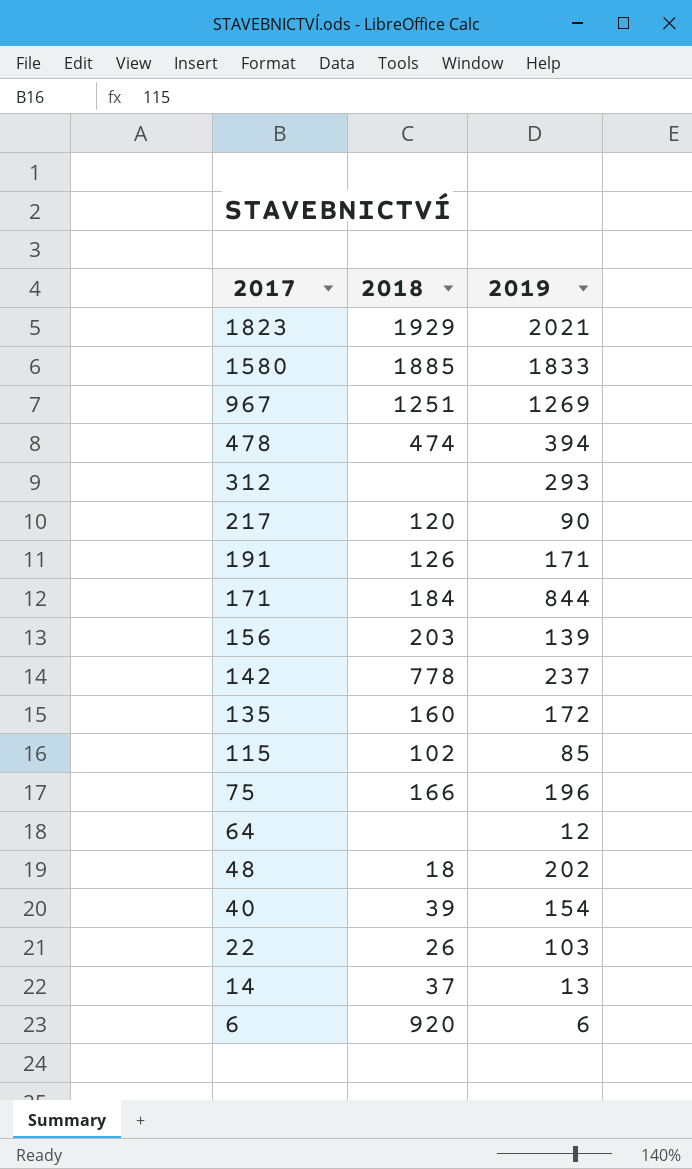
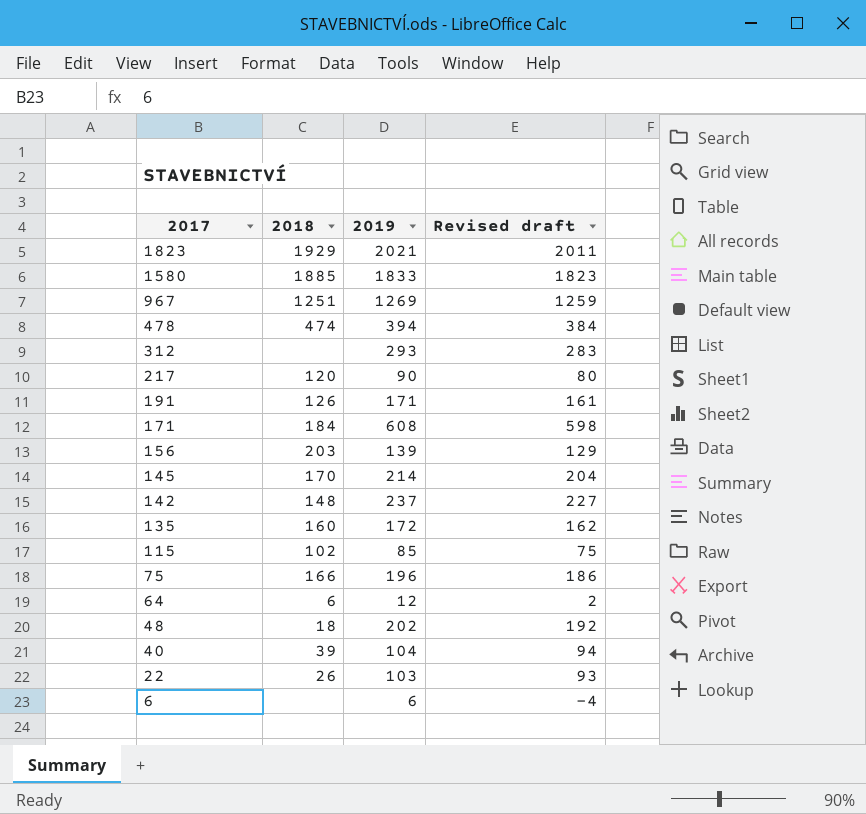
column Revised draft | formula: none -> [2019] - 10
row 14: 37 | 13 -> none
171 | 2019: 844 -> 608
row 145: none -> 170 | 214 | 204
142 | 2018: 778 -> 148
64 | 2018: none -> 6
40 | 2019: 154 -> 104
6 | 2018: 920 -> none

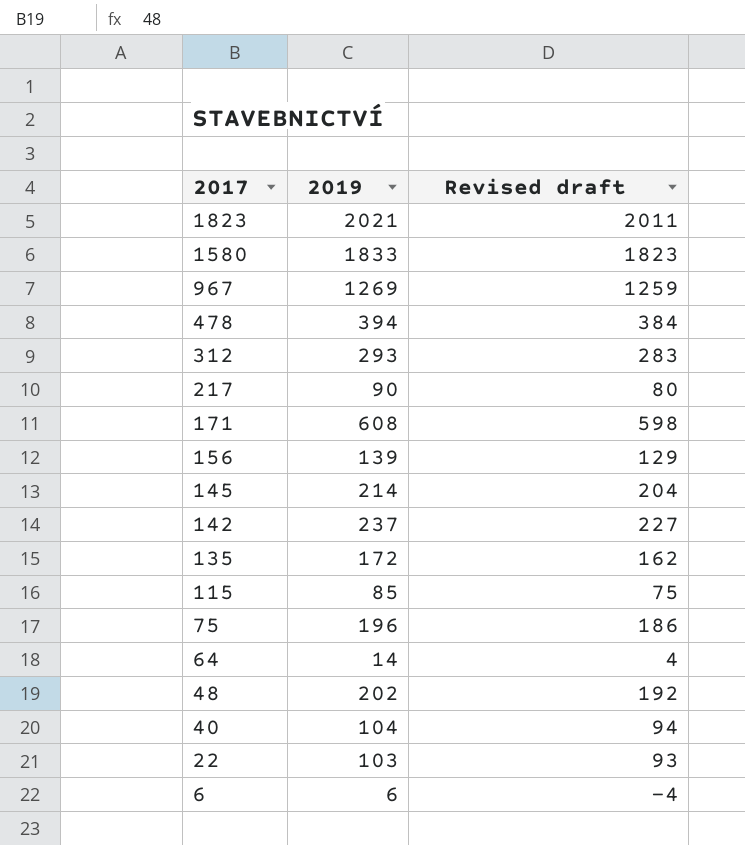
column 2018 | position: 2 -> none
row 191: 126 | 171 | 161 -> none
64 | 2019: 12 -> 14
64 | Revised draft: 2 -> 4

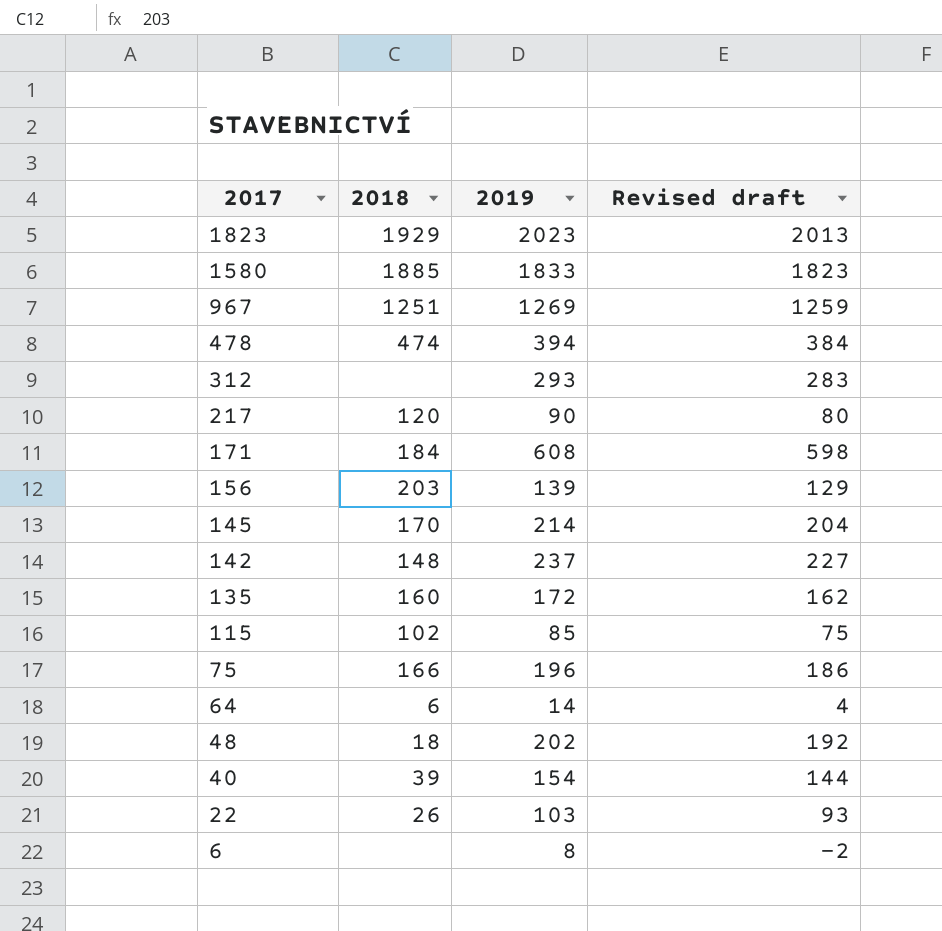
column 2018 | position: none -> 2
1823 | 2019: 2021 -> 2023
1823 | Revised draft: 2011 -> 2013
40 | 2019: 104 -> 154
40 | Revised draft: 94 -> 144
6 | 2019: 6 -> 8
6 | Revised draft: -4 -> -2

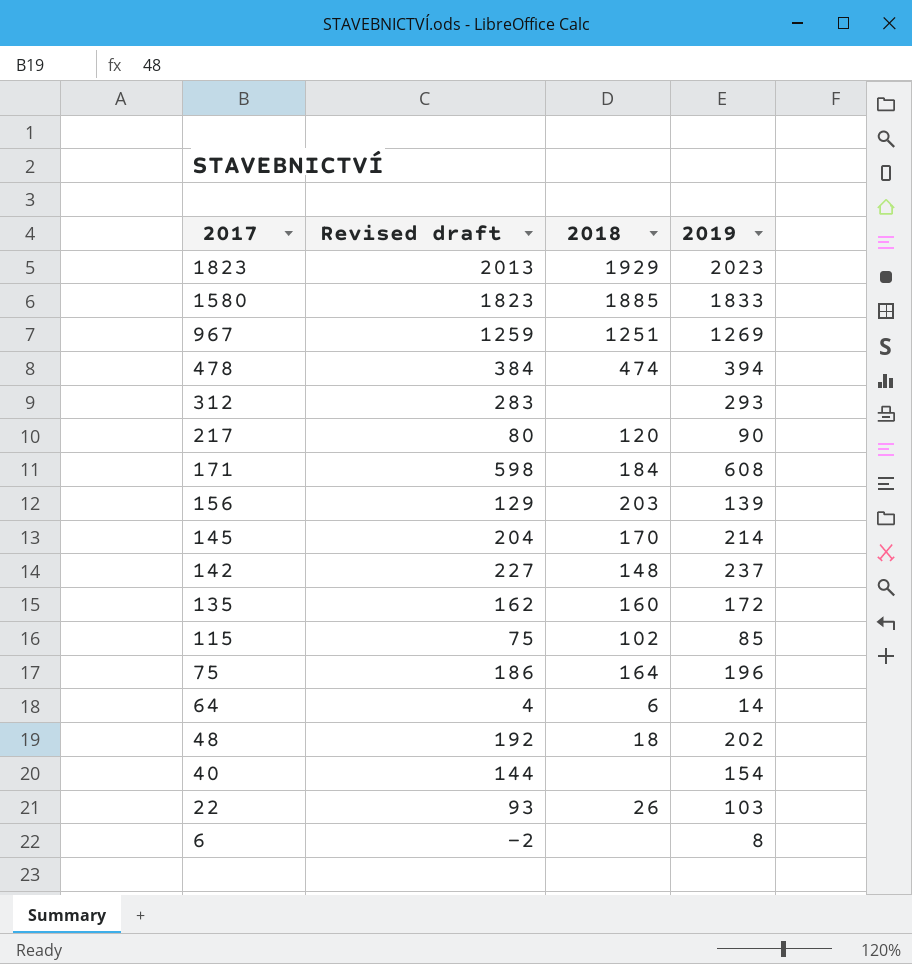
column Revised draft | position: 4 -> 2
75 | 2018: 166 -> 164
40 | 2018: 39 -> none

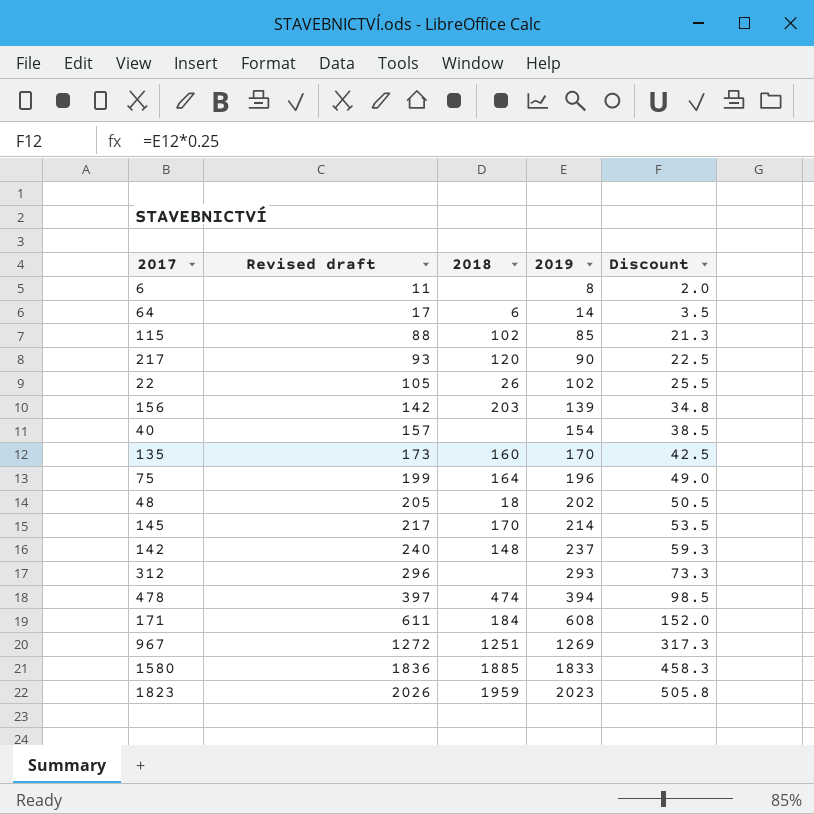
row order: 2017 descending -> Revised draft ascending
column Revised draft | formula: [2019] - 10 -> [2019] + 3
column Discount | formula: none -> [2019] * 0.25
22 | 2019: 103 -> 102
135 | 2019: 172 -> 170
1823 | 2018: 1929 -> 1959

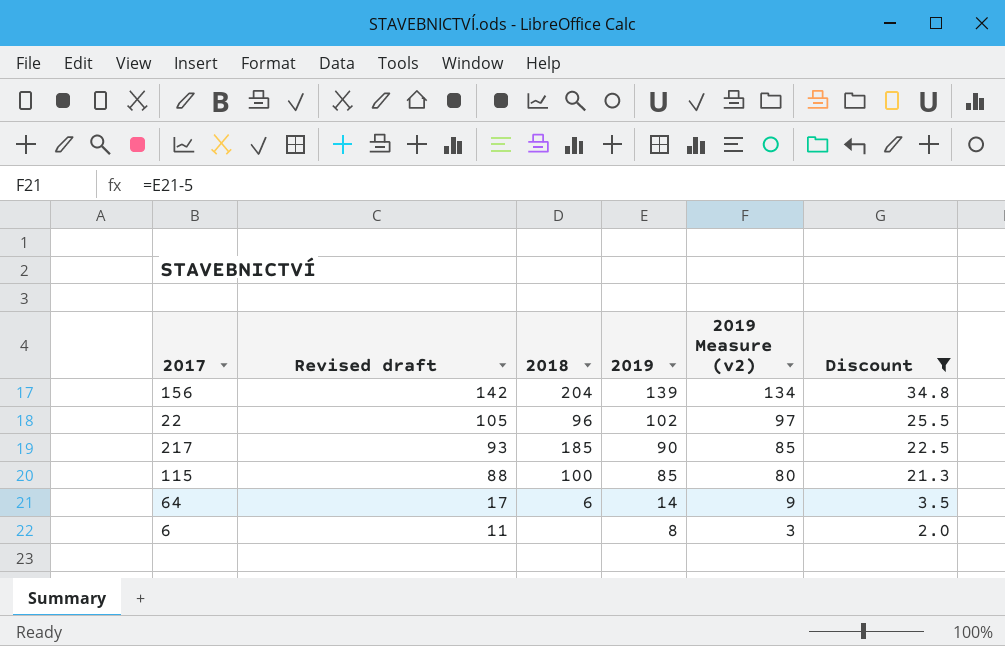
filter: none -> Discount <= 34.8
row order: Revised draft ascending -> Revised draft descending
column 2019 Measure (v2) | formula: none -> [2019] - 5
156 | 2018: 203 -> 204
22 | 2018: 26 -> 96
217 | 2018: 120 -> 185
115 | 2018: 102 -> 100

